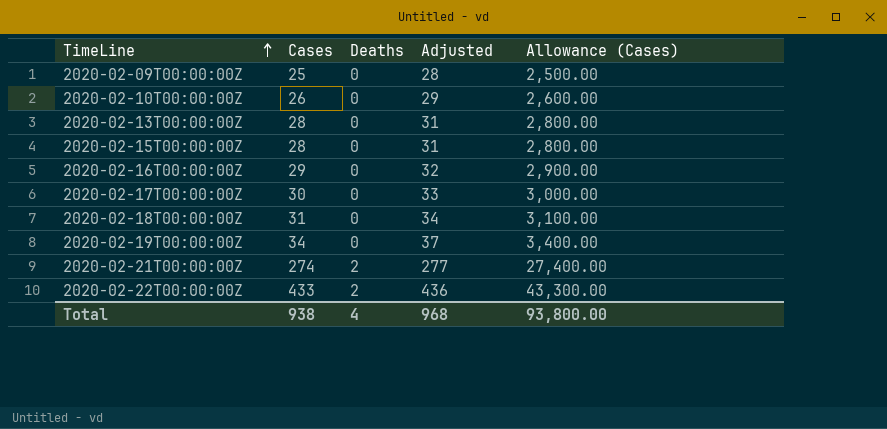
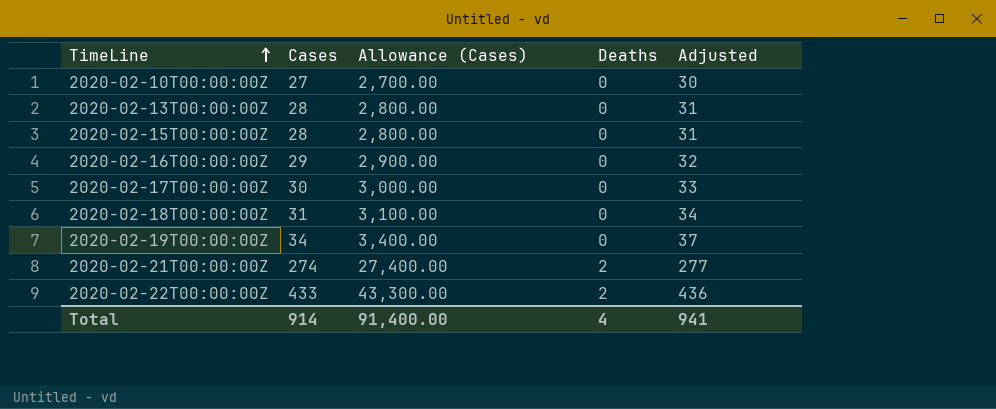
column Allowance (Cases) | position: 5 -> 3
row 2020-02-09T00:00:00Z: 25 | 0 | 28 | 2,500.00 -> none
2020-02-10T00:00:00Z | Cases: 26 -> 27
2020-02-10T00:00:00Z | Allowance (Cases): 2,600.00 -> 2,700.00
2020-02-10T00:00:00Z | Adjusted: 29 -> 30
Total | Cases: 938 -> 914
Total | Allowance (Cases): 93,800.00 -> 91,400.00
Total | Adjusted: 968 -> 941

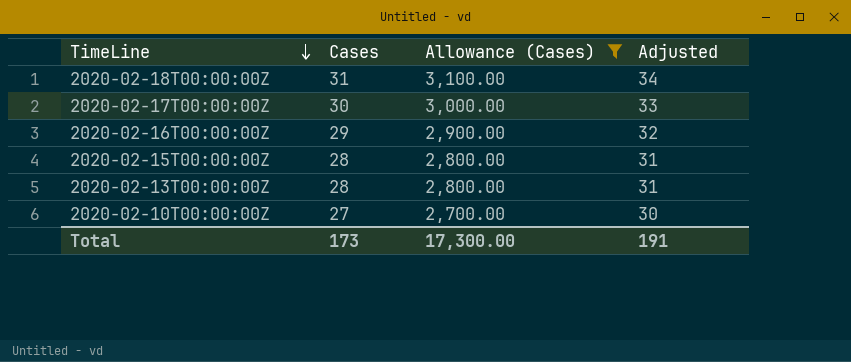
filter: none -> Allowance (Cases) <= 3,100.00
row order: TimeLine ascending -> TimeLine descending
column Deaths | position: 4 -> none
Total | Cases: 914 -> 173
Total | Allowance (Cases): 91,400.00 -> 17,300.00
Total | Adjusted: 941 -> 191

